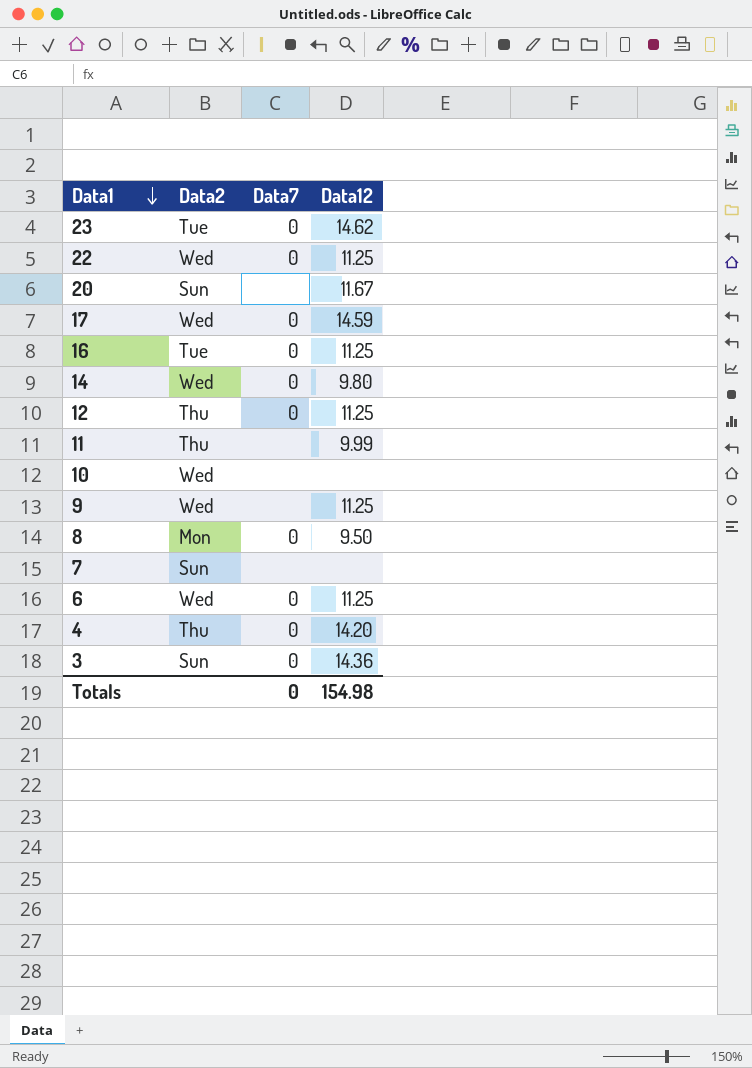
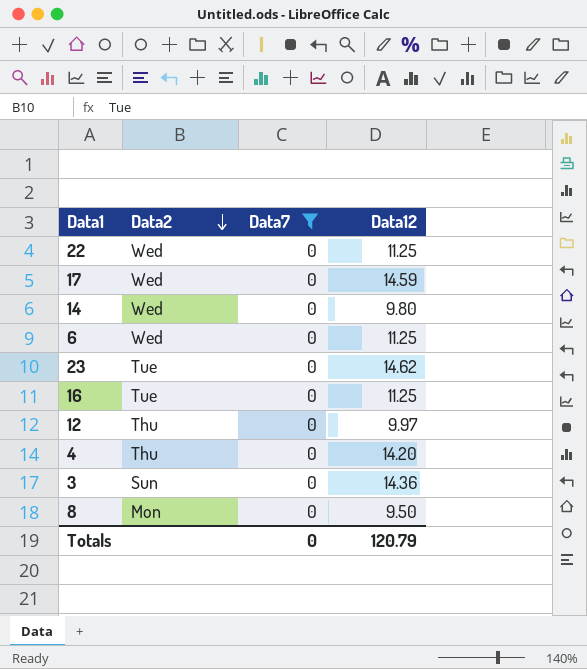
filter: none -> Data7 = 0
row order: Data1 descending -> Data2 descending
12 | Data12: 11.25 -> 9.97
Totals | Data12: 154.98 -> 120.79

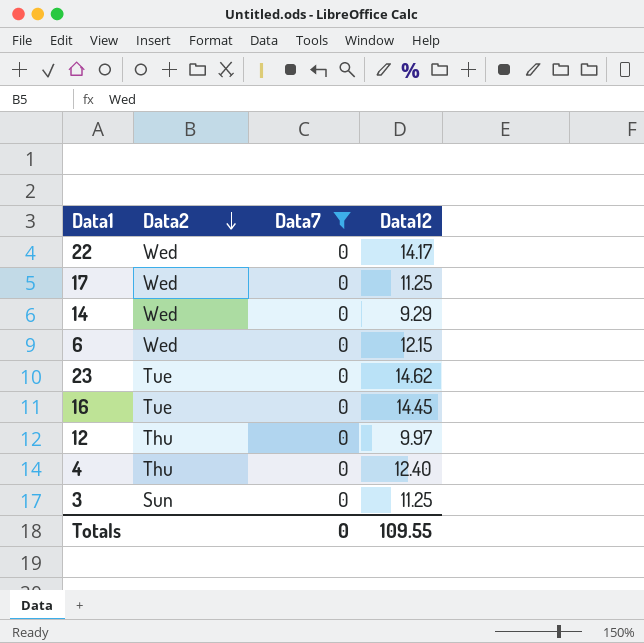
row 8: Mon | 0 | 9.50 -> none
22 | Data12: 11.25 -> 14.17
17 | Data12: 14.59 -> 11.25
14 | Data12: 9.80 -> 9.29
6 | Data12: 11.25 -> 12.15
16 | Data12: 11.25 -> 14.45
4 | Data12: 14.20 -> 12.40
3 | Data12: 14.36 -> 11.25
Totals | Data12: 120.79 -> 109.55

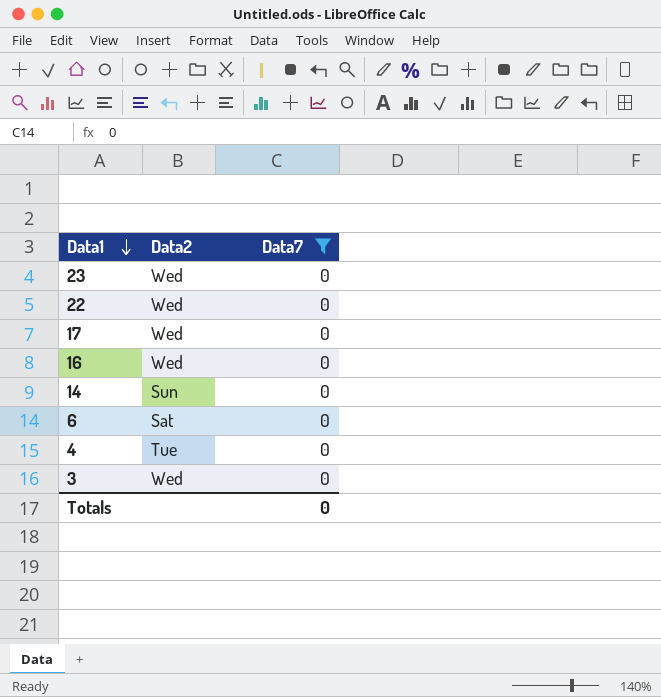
row order: Data2 descending -> Data1 descending
column Data12 | position: 4 -> none
row 12: Thu | 0 | 9.97 -> none
23 | Data2: Tue -> Wed
16 | Data2: Tue -> Wed
14 | Data2: Wed -> Sun
6 | Data2: Wed -> Sat
4 | Data2: Thu -> Tue
3 | Data2: Sun -> Wed

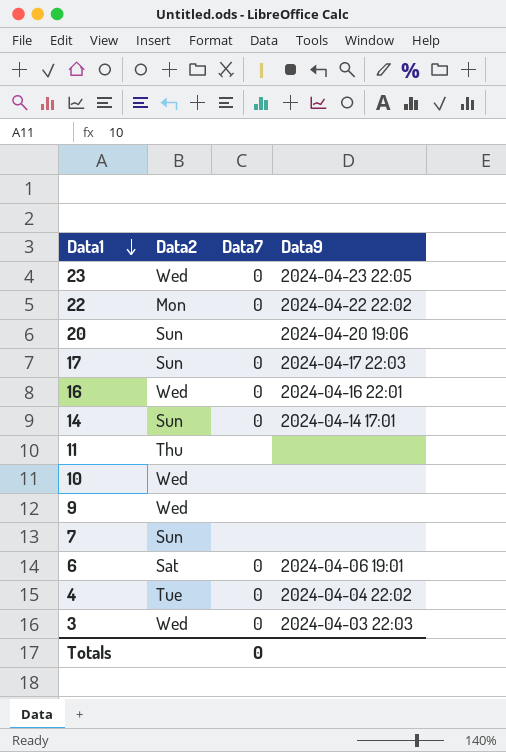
filter: Data7 = 0 -> none
column Data9 | position: none -> 4
22 | Data2: Wed -> Mon
17 | Data2: Wed -> Sun

